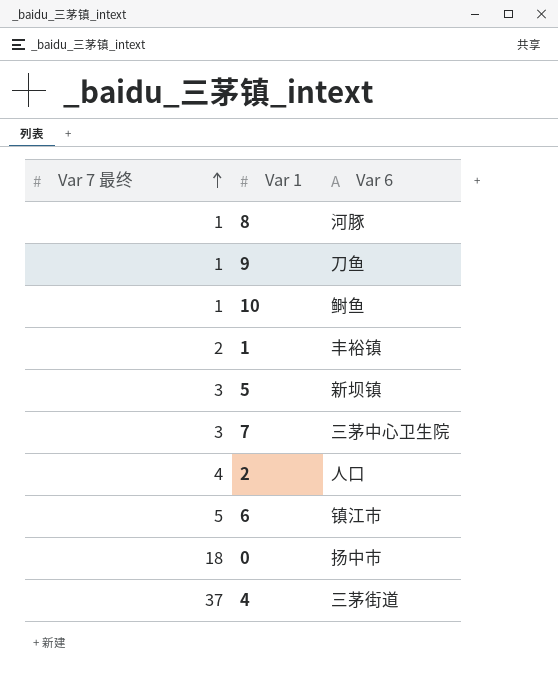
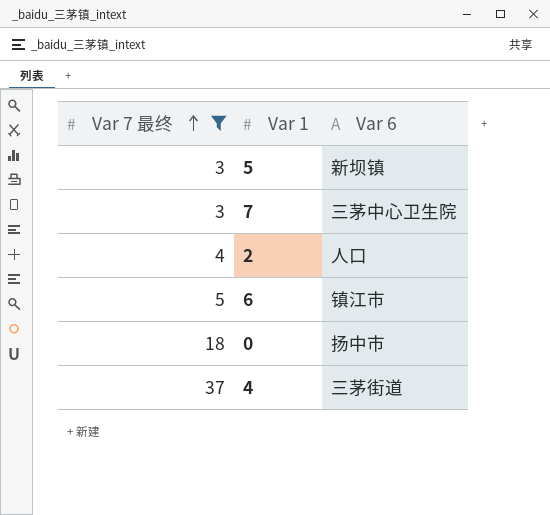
filter: none -> Var 7 最终 >= 3

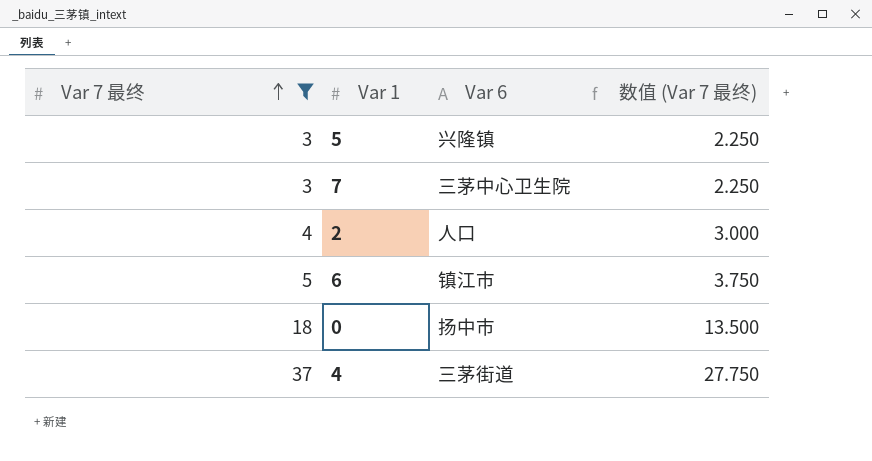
column 数值 (Var 7 最终) | formula: none -> [Var 7 最终] * 0.75
5 | Var 6: 新坝镇 -> 兴隆镇

